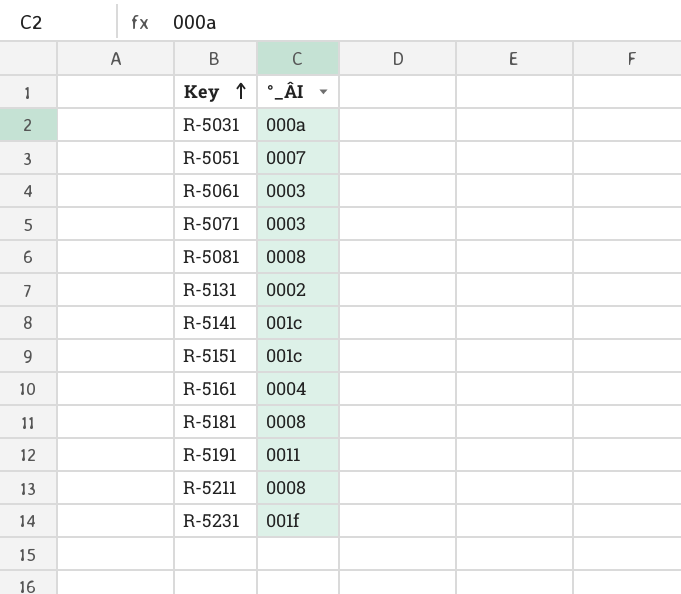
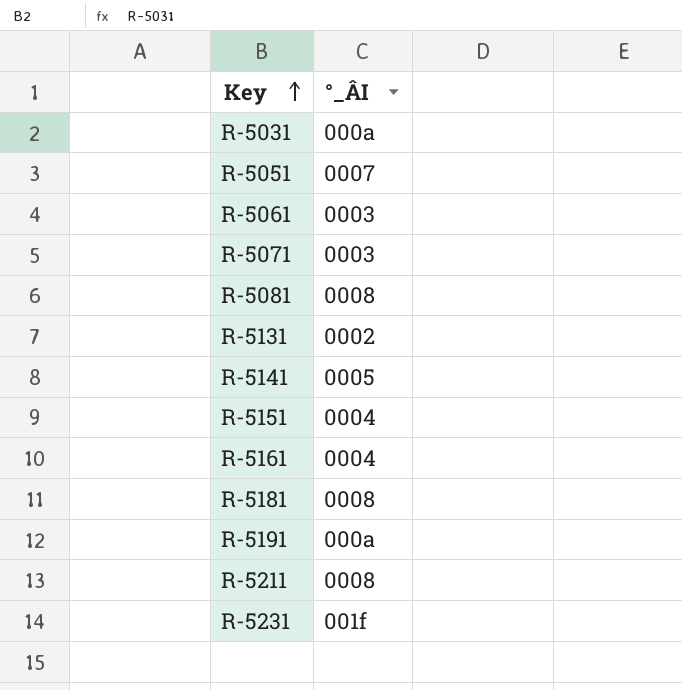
R-5141 | °_ÂI: 001c -> 0005
R-5151 | °_ÂI: 001c -> 0004
R-5191 | °_ÂI: 0011 -> 000a

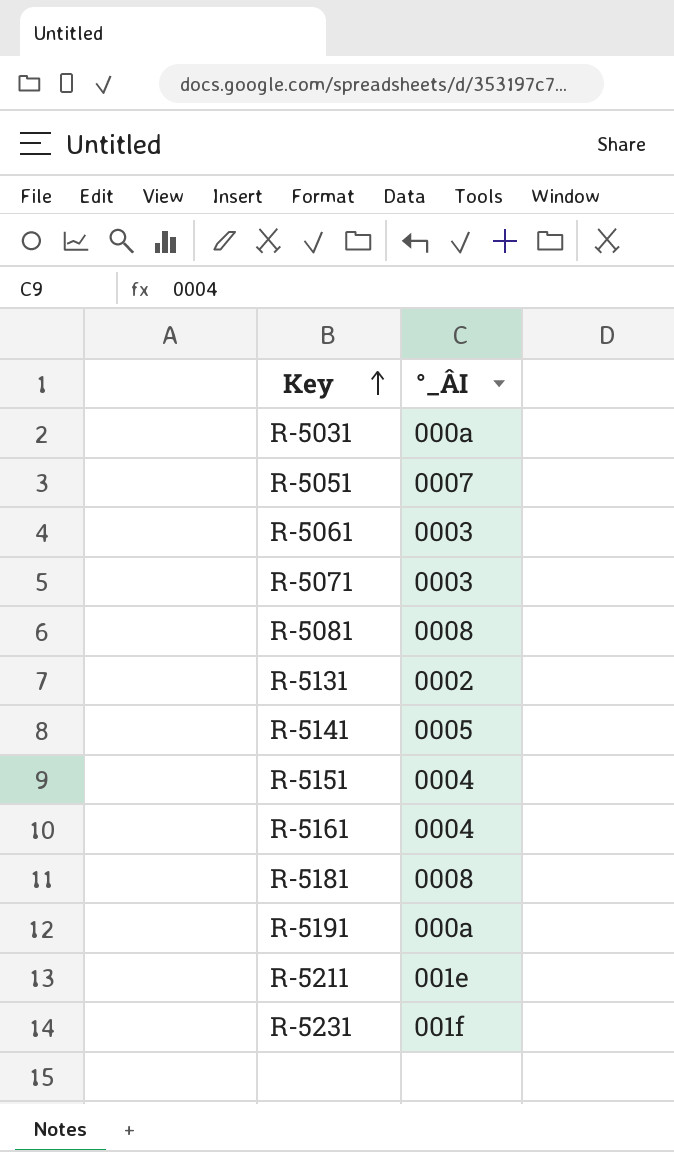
R-5211 | °_ÂI: 0008 -> 001e

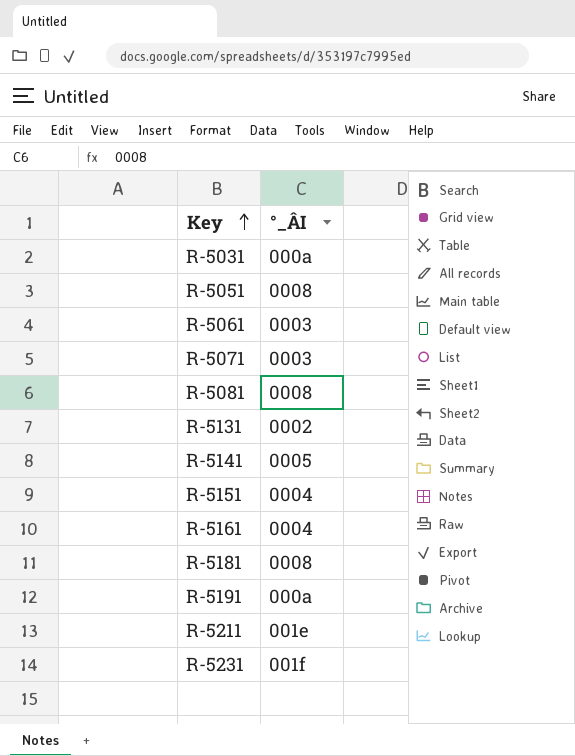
R-5051 | °_ÂI: 0007 -> 0008

